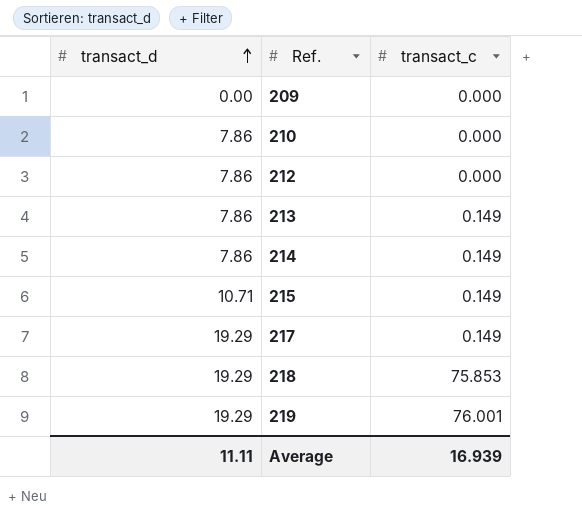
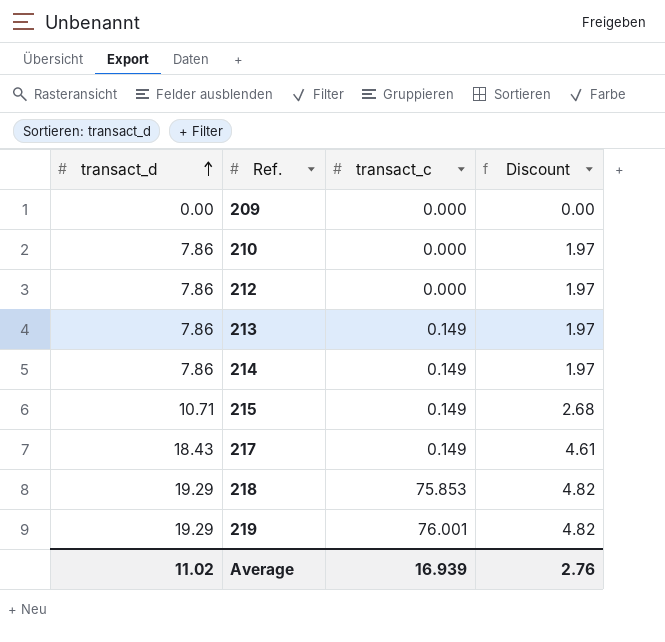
column Discount | formula: none -> [transact_d] * 0.25
217 | transact_d: 19.29 -> 18.43
Average | transact_d: 11.11 -> 11.02

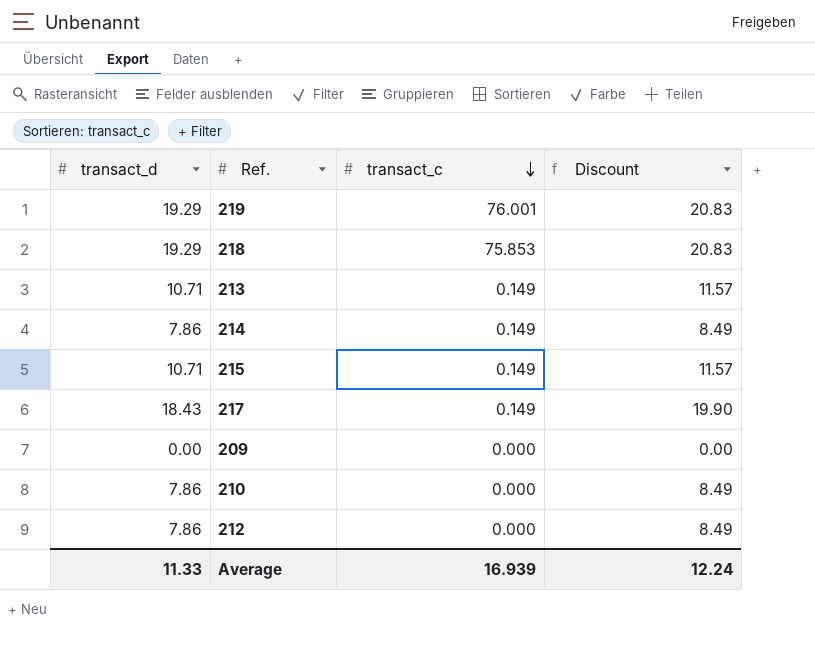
row order: transact_d ascending -> transact_c descending
column Discount | formula: [transact_d] * 0.25 -> [transact_d] * 1.08
213 | transact_d: 7.86 -> 10.71
Average | transact_d: 11.02 -> 11.33
Average | Discount: 2.76 -> 12.24

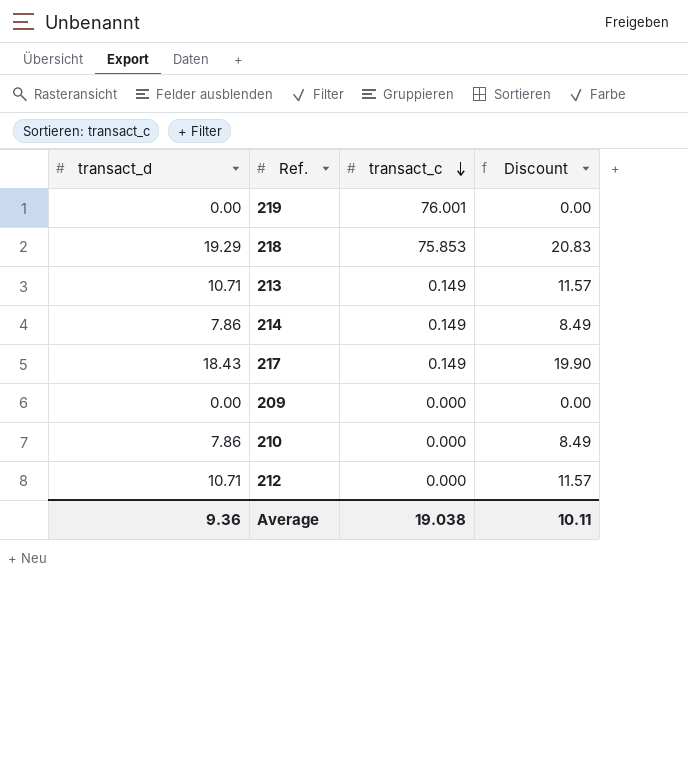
row 215: 10.71 | 0.149 | 11.57 -> none
219 | transact_d: 19.29 -> 0.00
219 | Discount: 20.83 -> 0.00
212 | transact_d: 7.86 -> 10.71
212 | Discount: 8.49 -> 11.57
Average | transact_d: 11.33 -> 9.36
Average | transact_c: 16.939 -> 19.038
Average | Discount: 12.24 -> 10.11

